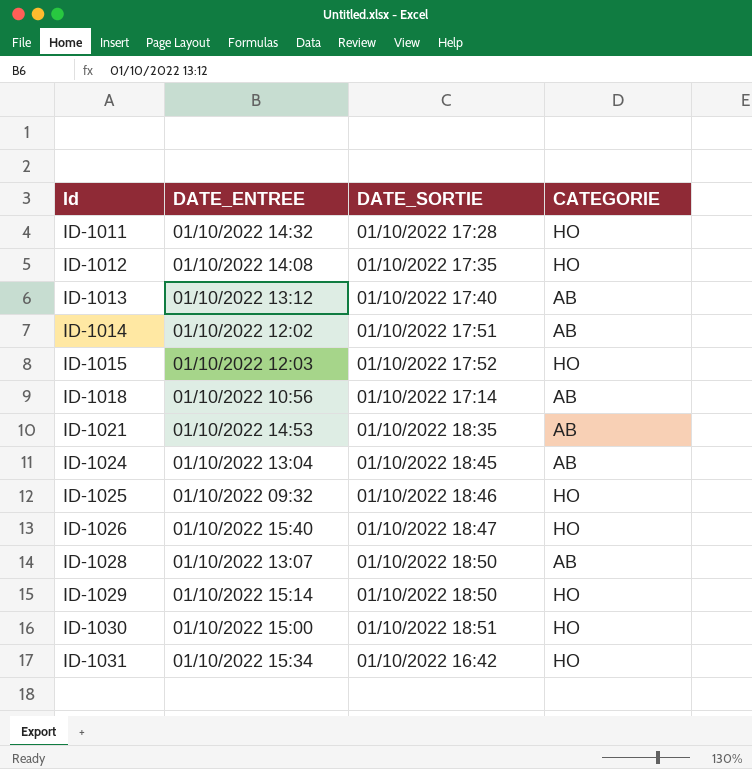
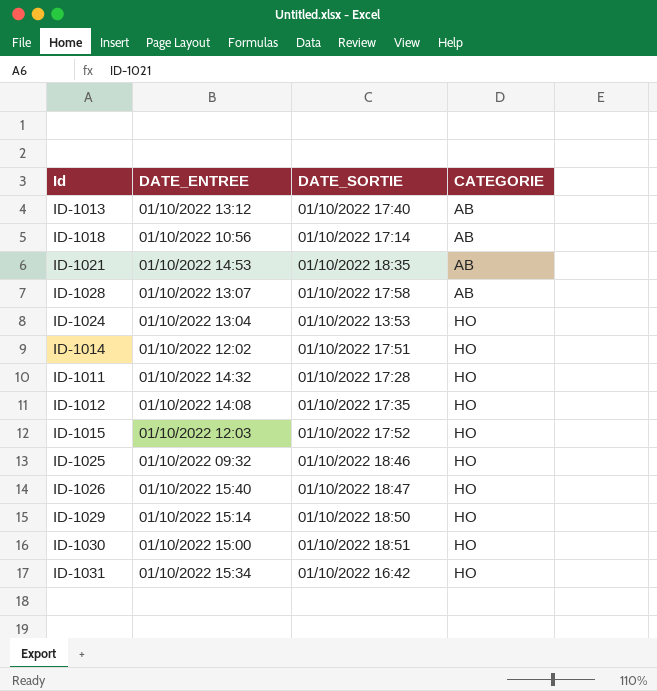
row order: Id ascending -> CATEGORIE ascending
ID-1028 | DATE_SORTIE: 01/10/2022 18:50 -> 01/10/2022 17:58
ID-1024 | DATE_SORTIE: 01/10/2022 18:45 -> 01/10/2022 13:53
ID-1024 | CATEGORIE: AB -> HO
ID-1014 | CATEGORIE: AB -> HO

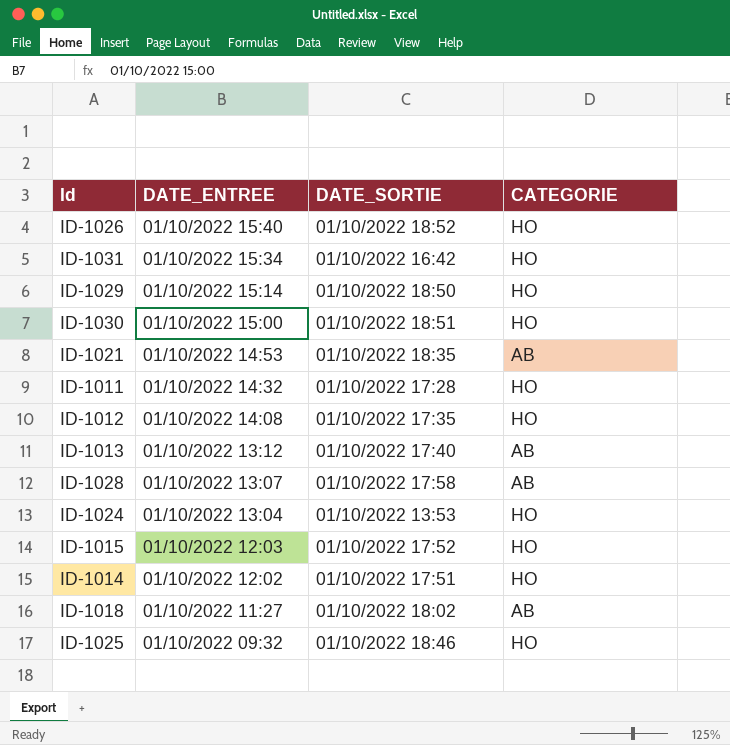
row order: CATEGORIE ascending -> DATE_ENTREE descending
ID-1026 | DATE_SORTIE: 01/10/2022 18:47 -> 01/10/2022 18:52
ID-1018 | DATE_ENTREE: 01/10/2022 10:56 -> 01/10/2022 11:27
ID-1018 | DATE_SORTIE: 01/10/2022 17:14 -> 01/10/2022 18:02

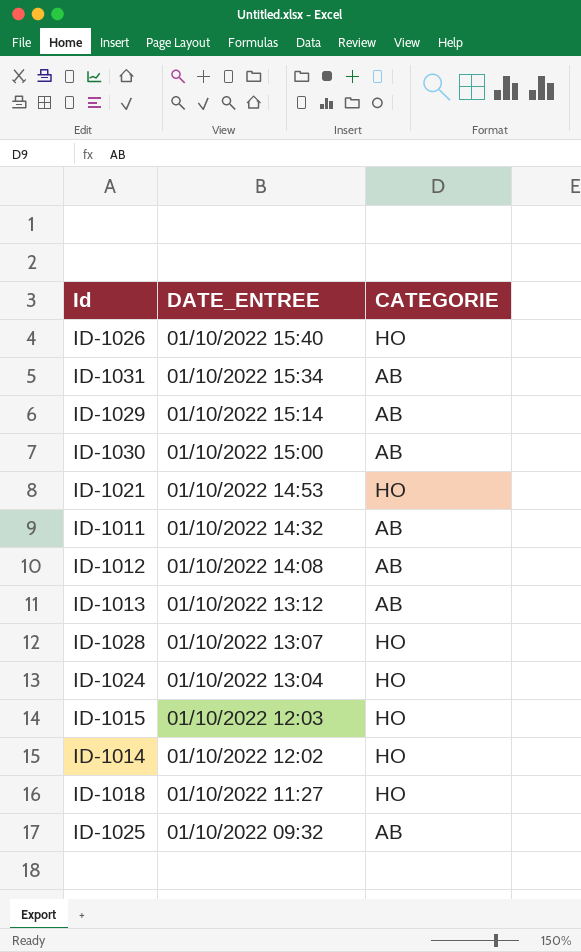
column DATE_SORTIE | position: 3 -> none
ID-1031 | CATEGORIE: HO -> AB
ID-1029 | CATEGORIE: HO -> AB
ID-1030 | CATEGORIE: HO -> AB
ID-1021 | CATEGORIE: AB -> HO
ID-1011 | CATEGORIE: HO -> AB
ID-1012 | CATEGORIE: HO -> AB
ID-1028 | CATEGORIE: AB -> HO
ID-1018 | CATEGORIE: AB -> HO
ID-1025 | CATEGORIE: HO -> AB

